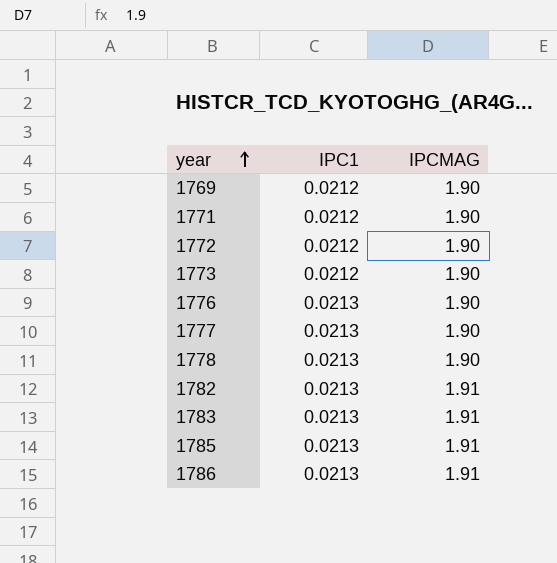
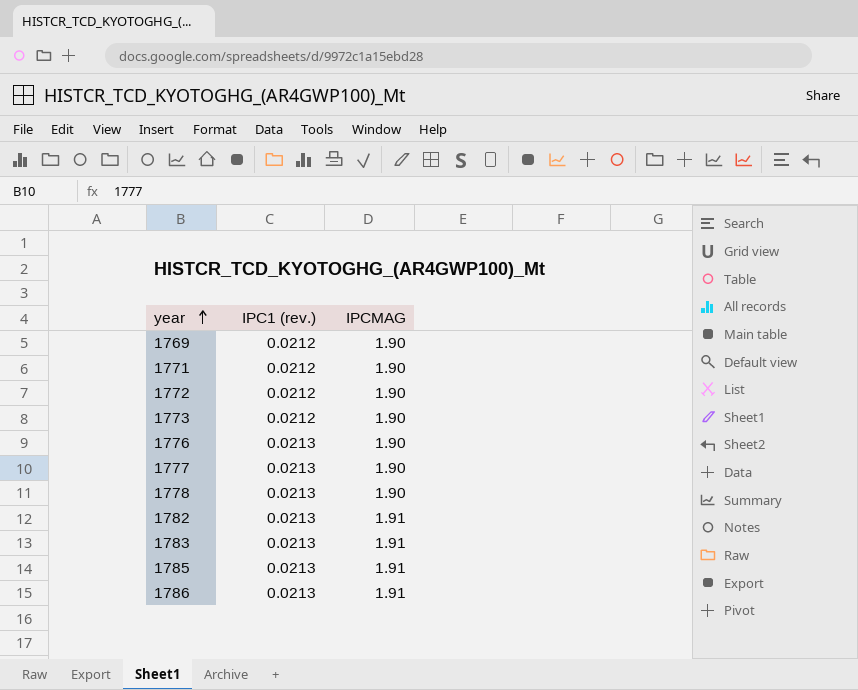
column name: IPC1 -> IPC1 (rev.)

